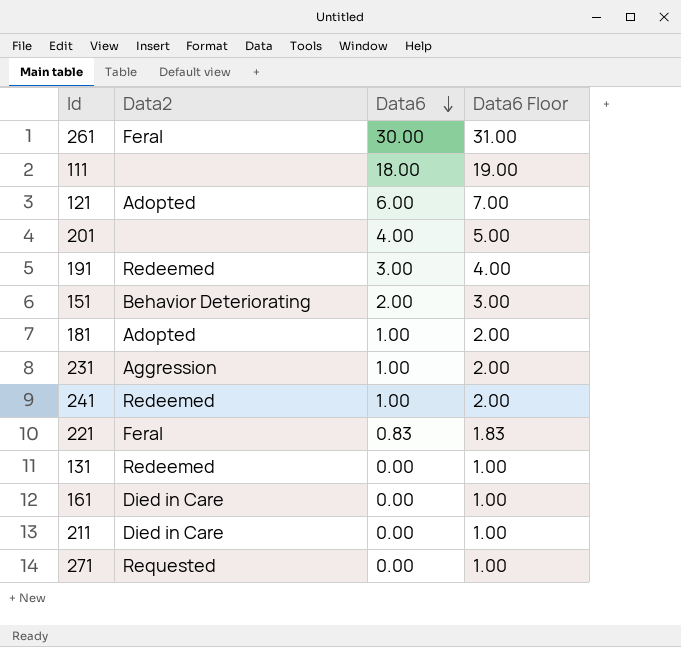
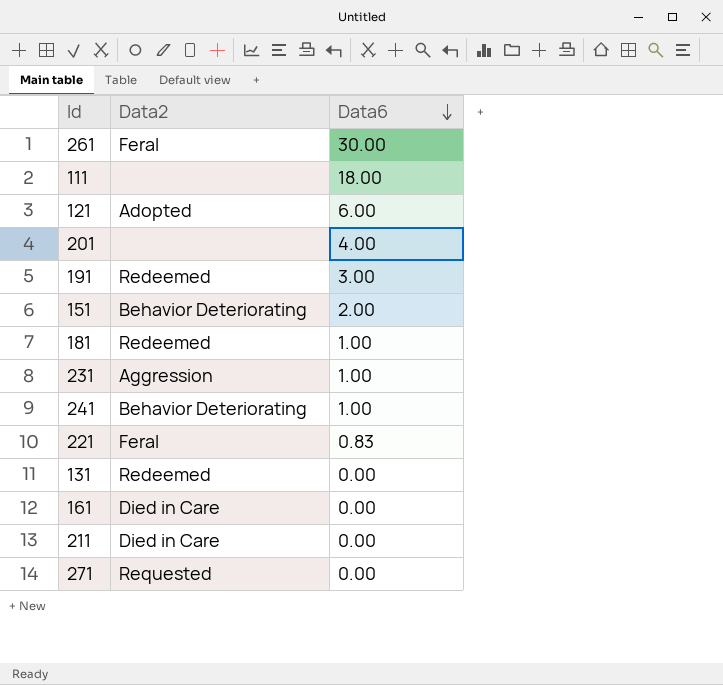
column Data6 Floor | formula: [Data6] + 1 -> none
181 | Data2: Adopted -> Redeemed
241 | Data2: Redeemed -> Behavior Deteriorating

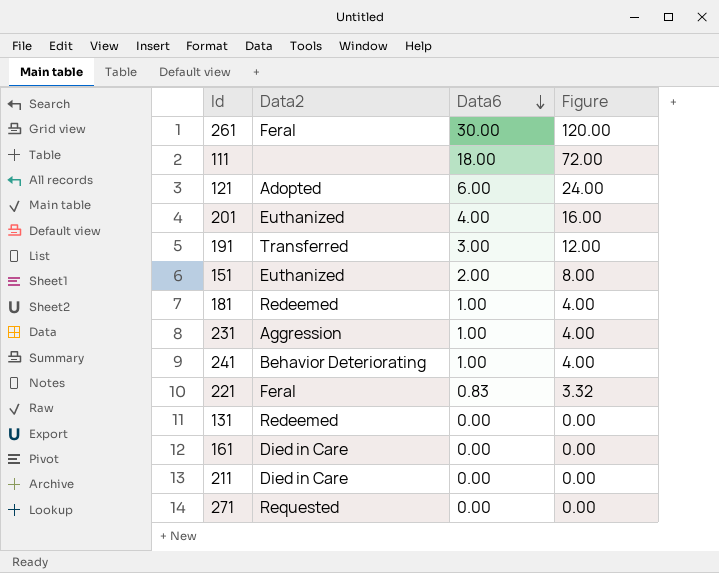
column Figure | formula: none -> [Data6] * 4
201 | Data2: none -> Euthanized
191 | Data2: Redeemed -> Transferred
151 | Data2: Behavior Deteriorating -> Euthanized

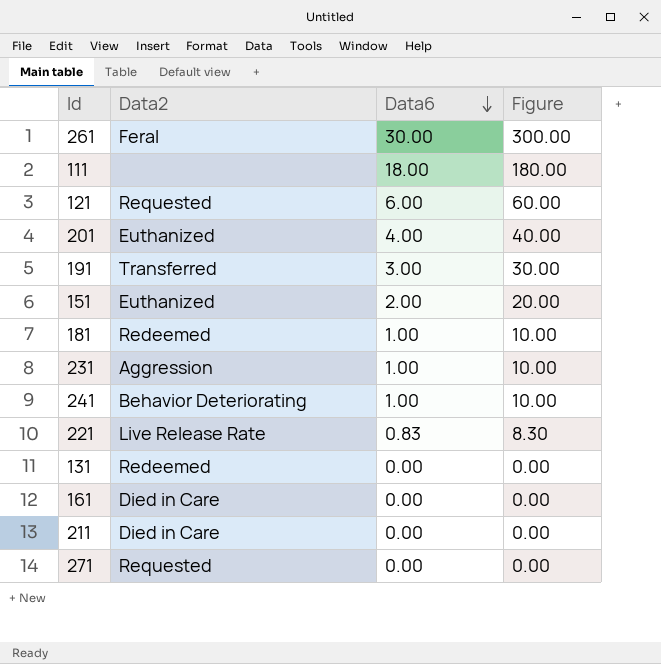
column Figure | formula: [Data6] * 4 -> [Data6] * 10
121 | Data2: Adopted -> Requested
221 | Data2: Feral -> Live Release Rate

